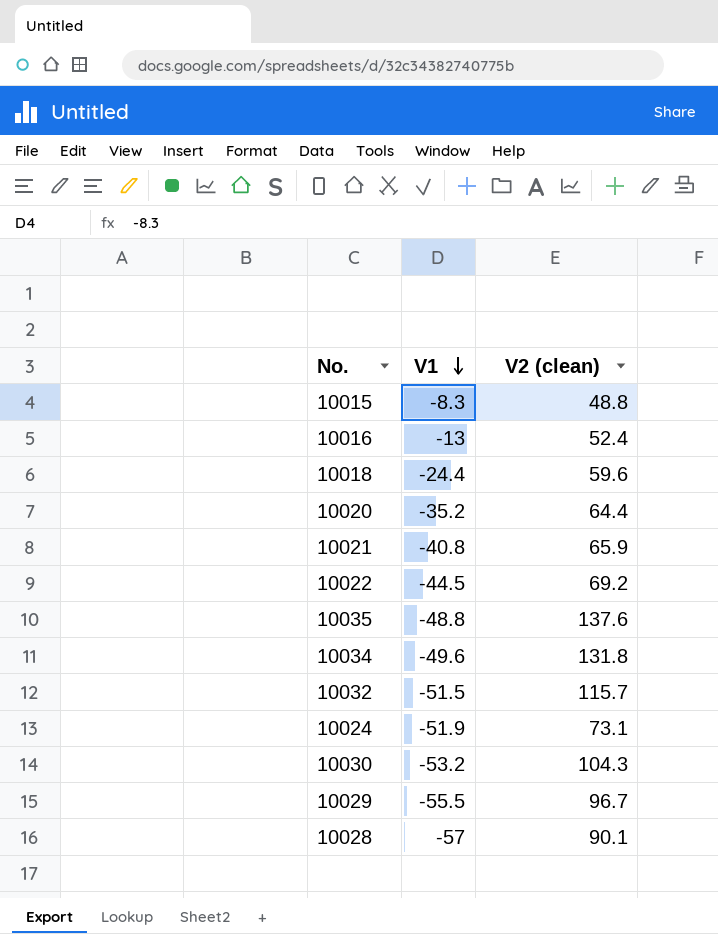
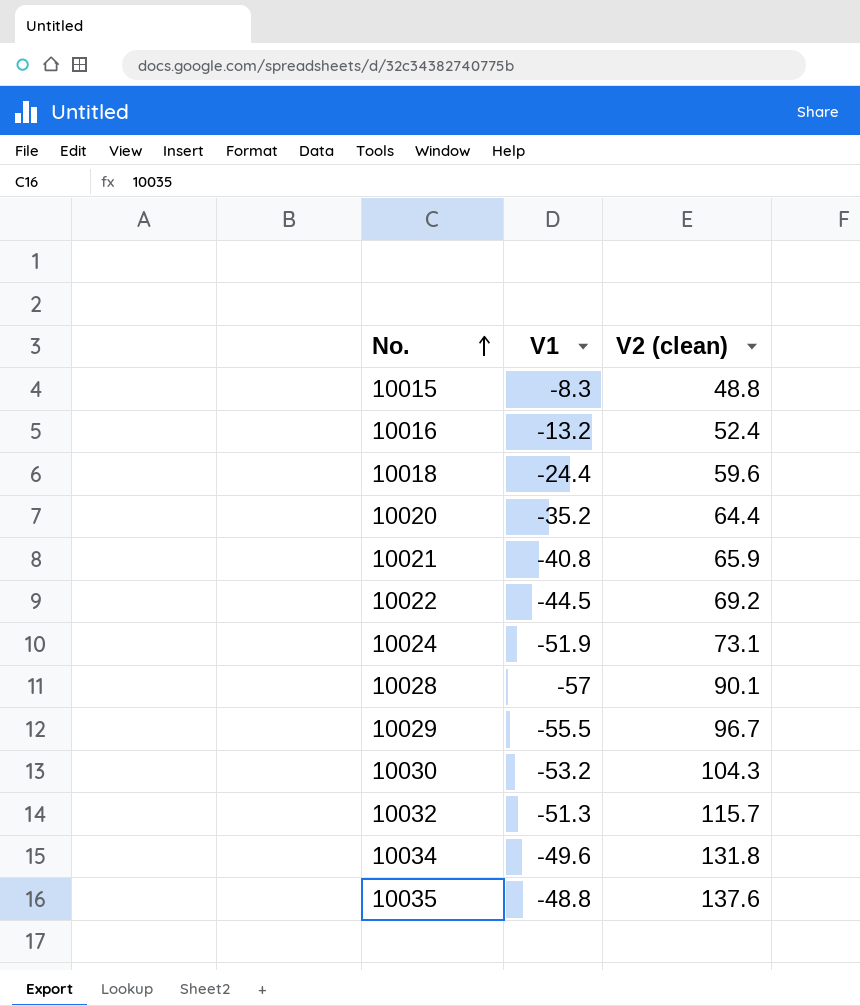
row order: V1 descending -> No. ascending
10016 | V1: -13 -> -13.2
10032 | V1: -51.5 -> -51.3

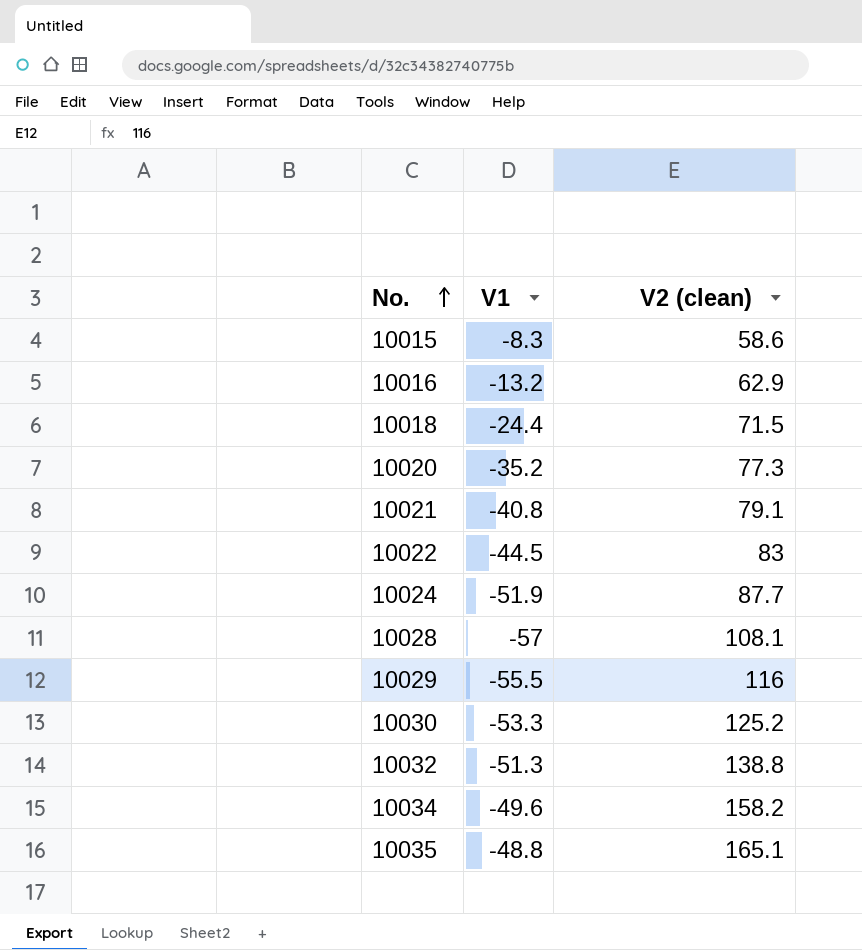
10015 | V2 (clean): 48.8 -> 58.6
10016 | V2 (clean): 52.4 -> 62.9
10018 | V2 (clean): 59.6 -> 71.5
10020 | V2 (clean): 64.4 -> 77.3
10021 | V2 (clean): 65.9 -> 79.1
10022 | V2 (clean): 69.2 -> 83
10024 | V2 (clean): 73.1 -> 87.7
10028 | V2 (clean): 90.1 -> 108.1
10029 | V2 (clean): 96.7 -> 116
10030 | V1: -53.2 -> -53.3
10030 | V2 (clean): 104.3 -> 125.2
10032 | V2 (clean): 115.7 -> 138.8
10034 | V2 (clean): 131.8 -> 158.2
10035 | V2 (clean): 137.6 -> 165.1

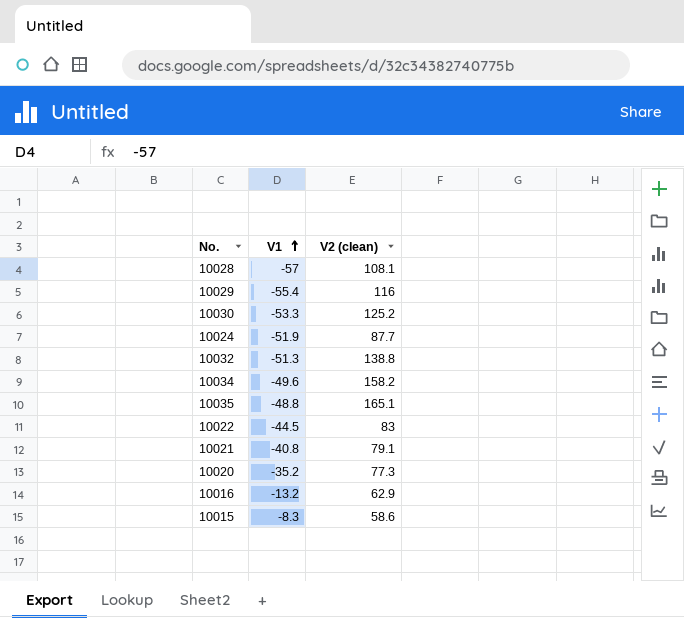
row order: No. ascending -> V1 ascending
row 10018: -24.4 | 71.5 -> none
10029 | V1: -55.5 -> -55.4

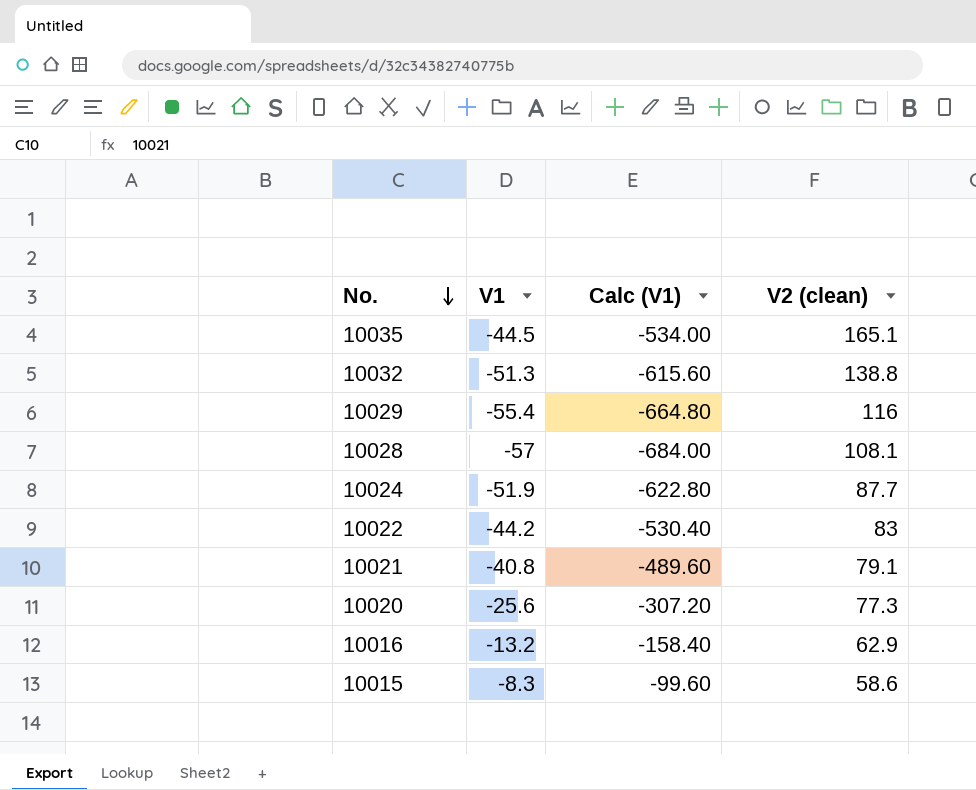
row order: V1 ascending -> No. descending
column Calc (V1) | formula: none -> [V1] * 12
row 10030: -53.3 | 125.2 -> none
row 10034: -49.6 | 158.2 -> none
10035 | V1: -48.8 -> -44.5
10022 | V1: -44.5 -> -44.2
10020 | V1: -35.2 -> -25.6

